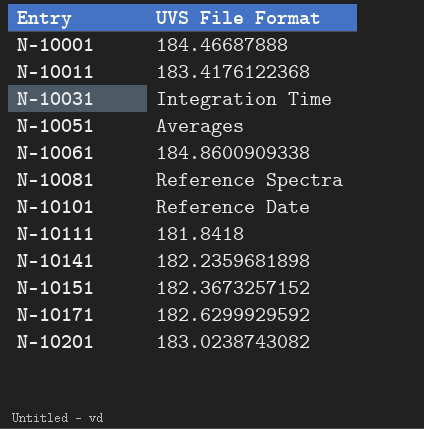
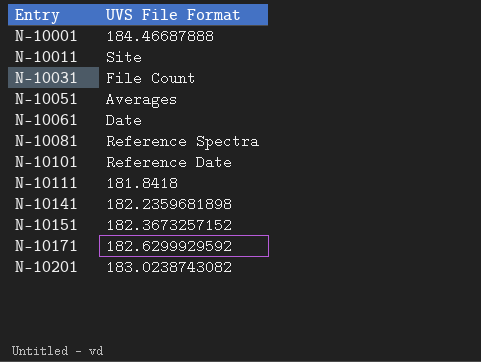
N-10011 | UVS File Format: 183.4176122368 -> Site
N-10031 | UVS File Format: Integration Time -> File Count
N-10061 | UVS File Format: 184.8600909338 -> Date

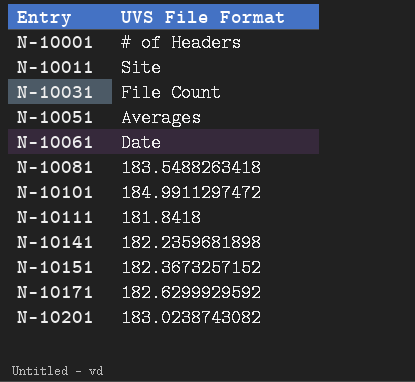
N-10001 | UVS File Format: 184.46687888 -> # of Headers
N-10081 | UVS File Format: Reference Spectra -> 183.5488263418
N-10101 | UVS File Format: Reference Date -> 184.9911297472

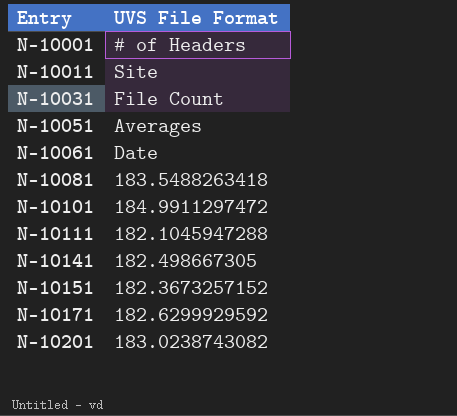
N-10111 | UVS File Format: 181.8418 -> 182.1045947288
N-10141 | UVS File Format: 182.2359681898 -> 182.498667305

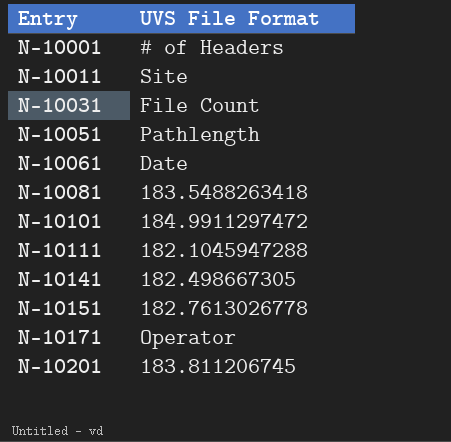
N-10051 | UVS File Format: Averages -> Pathlength
N-10151 | UVS File Format: 182.3673257152 -> 182.7613026778
N-10171 | UVS File Format: 182.6299929592 -> Operator
N-10201 | UVS File Format: 183.0238743082 -> 183.811206745

